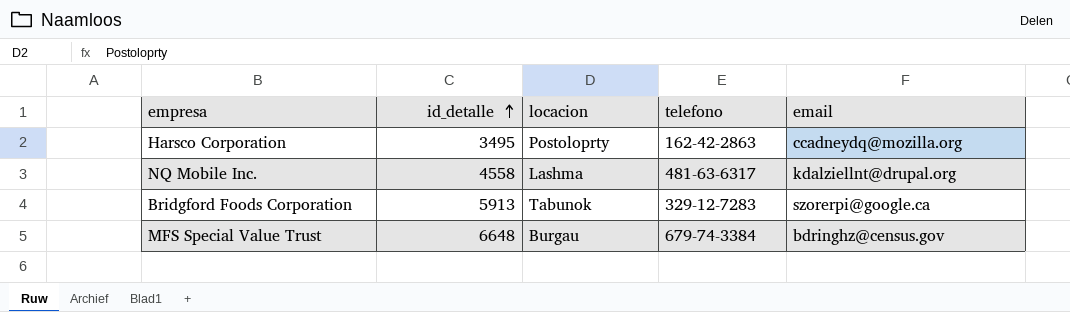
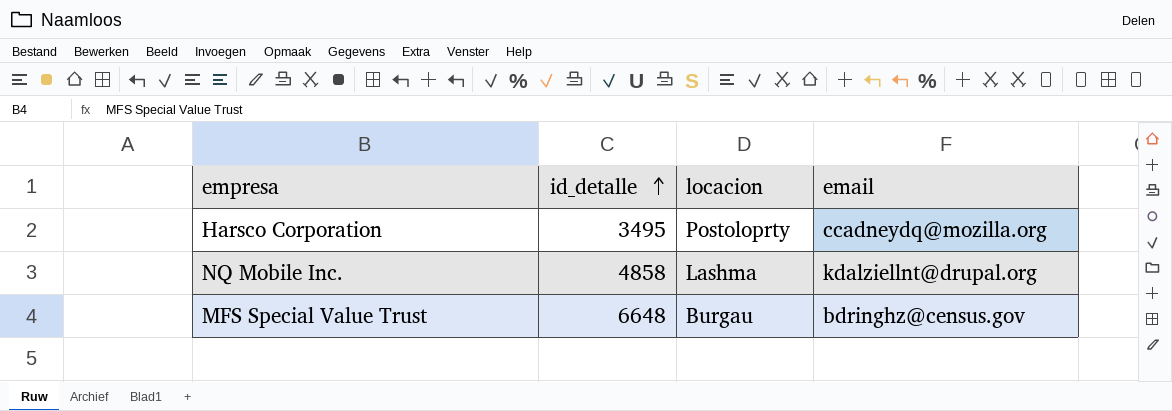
column telefono | position: 4 -> none
row Bridgford Foods Corporation: 5913 | Tabunok | 329-12-7283 | szorerpi@google.ca -> none
NQ Mobile Inc. | id_detalle: 4558 -> 4858

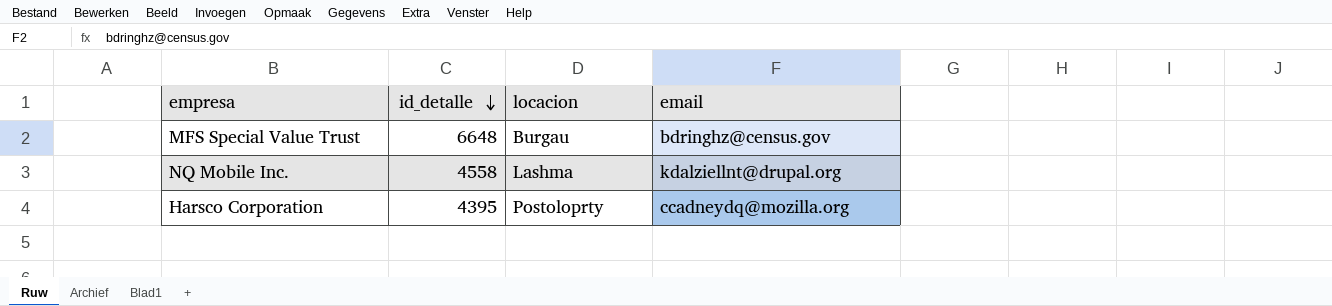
row order: id_detalle ascending -> id_detalle descending
NQ Mobile Inc. | id_detalle: 4858 -> 4558
Harsco Corporation | id_detalle: 3495 -> 4395

